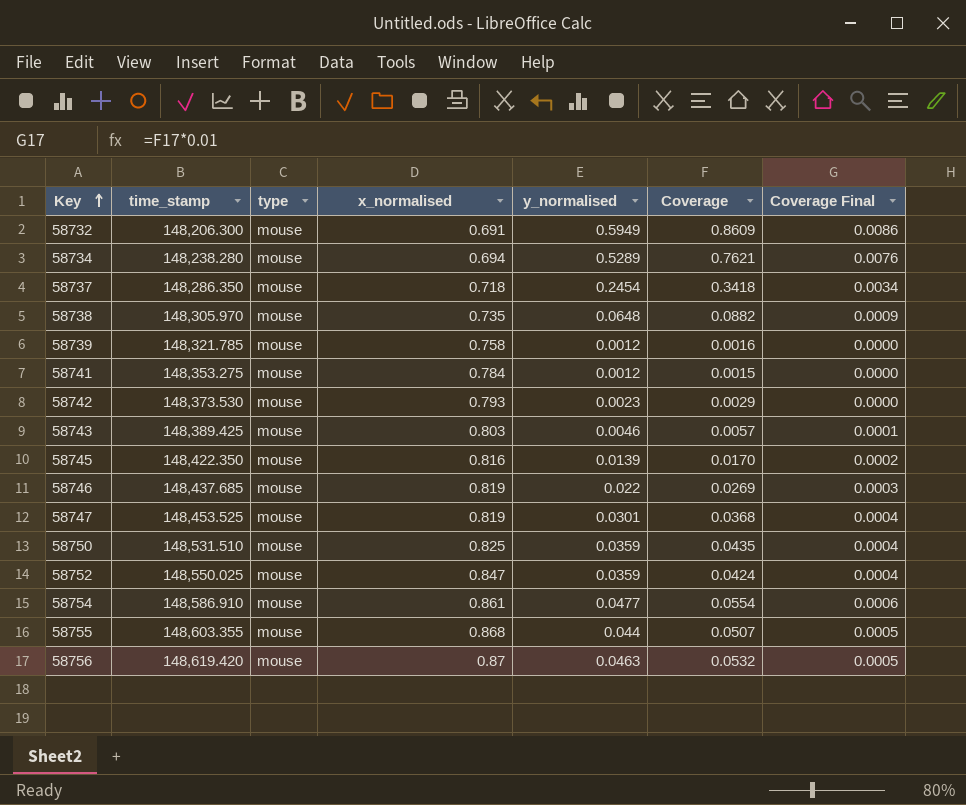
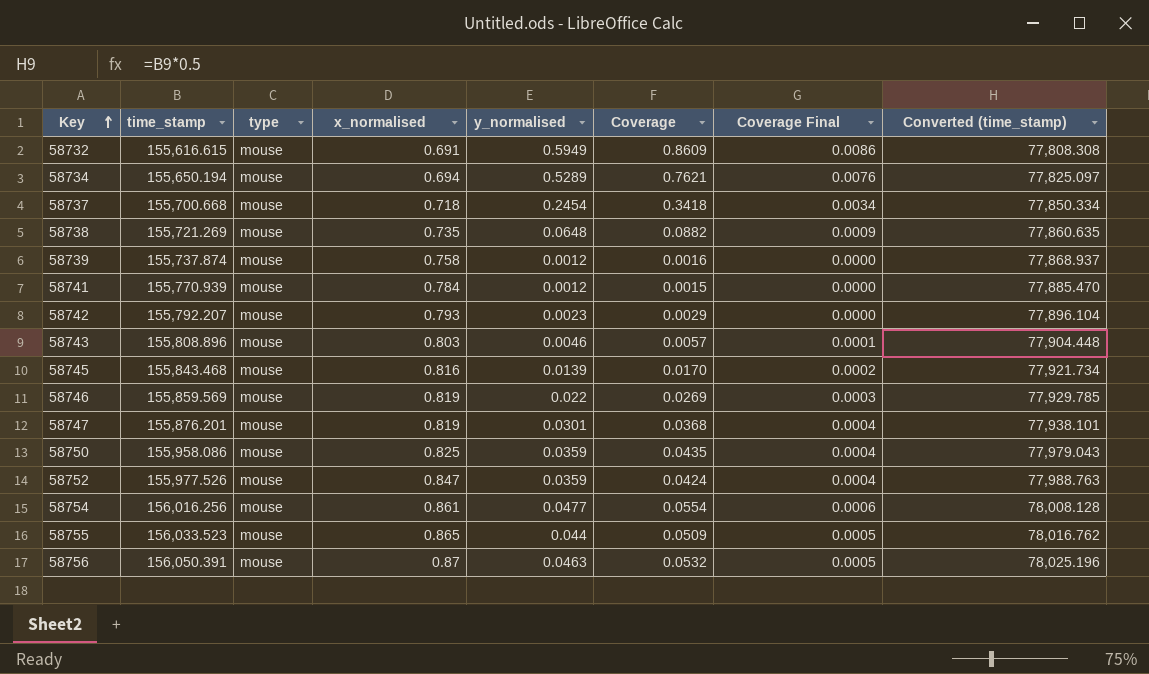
column Converted (time_stamp) | formula: none -> [time_stamp] * 0.5
58732 | time_stamp: 148,206.300 -> 155,616.615
58734 | time_stamp: 148,238.280 -> 155,650.194
58737 | time_stamp: 148,286.350 -> 155,700.668
58738 | time_stamp: 148,305.970 -> 155,721.269
58739 | time_stamp: 148,321.785 -> 155,737.874
58741 | time_stamp: 148,353.275 -> 155,770.939
58742 | time_stamp: 148,373.530 -> 155,792.207
58743 | time_stamp: 148,389.425 -> 155,808.896
58745 | time_stamp: 148,422.350 -> 155,843.468
58746 | time_stamp: 148,437.685 -> 155,859.569
58747 | time_stamp: 148,453.525 -> 155,876.201
58750 | time_stamp: 148,531.510 -> 155,958.086
58752 | time_stamp: 148,550.025 -> 155,977.526
58754 | time_stamp: 148,586.910 -> 156,016.256
58755 | time_stamp: 148,603.355 -> 156,033.523
58755 | x_normalised: 0.868 -> 0.865
58755 | Coverage: 0.0507 -> 0.0509
58756 | time_stamp: 148,619.420 -> 156,050.391

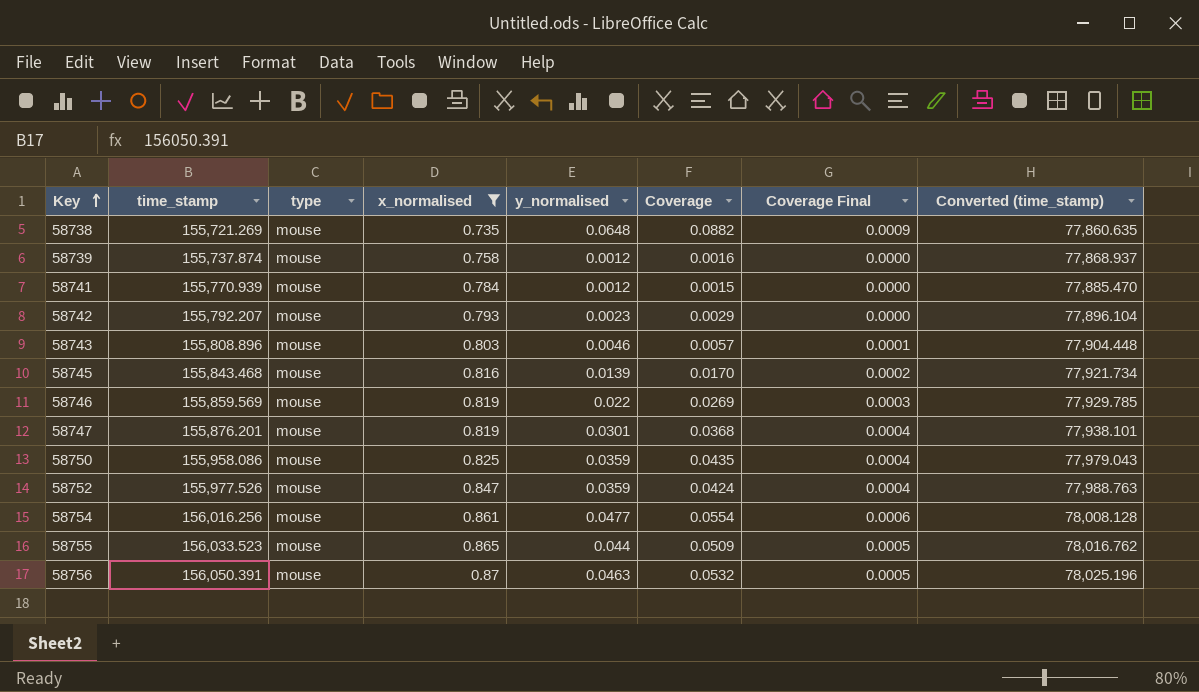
filter: none -> x_normalised >= 0.735

